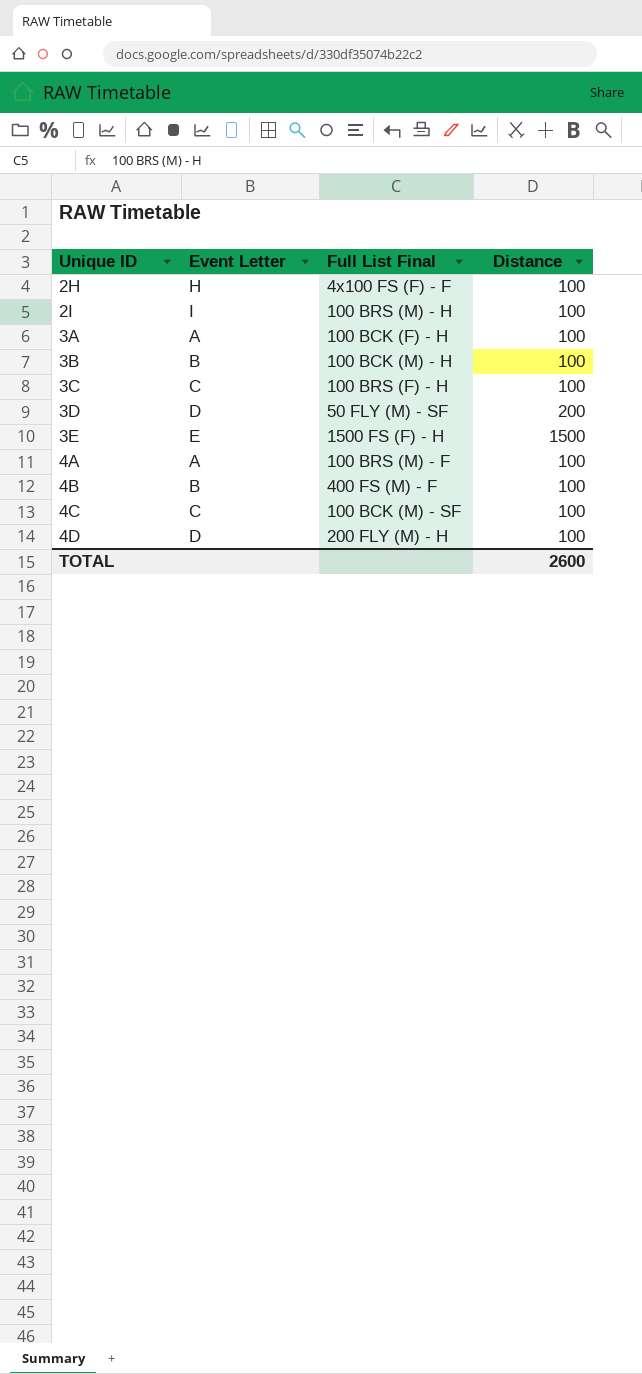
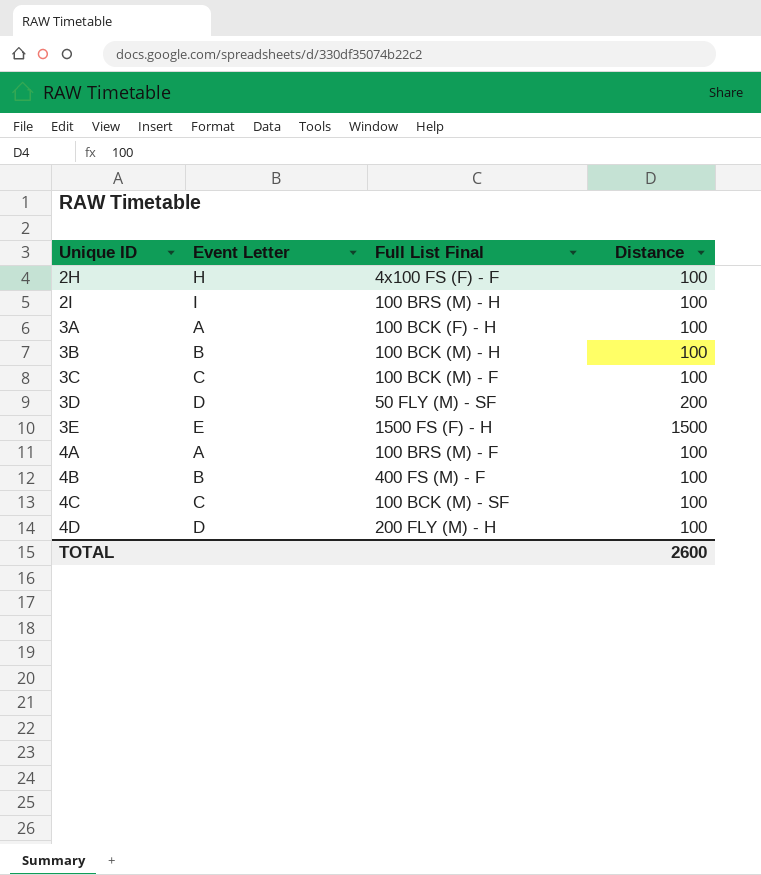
3C | Full List Final: 100 BRS (F) - H -> 100 BCK (M) - F

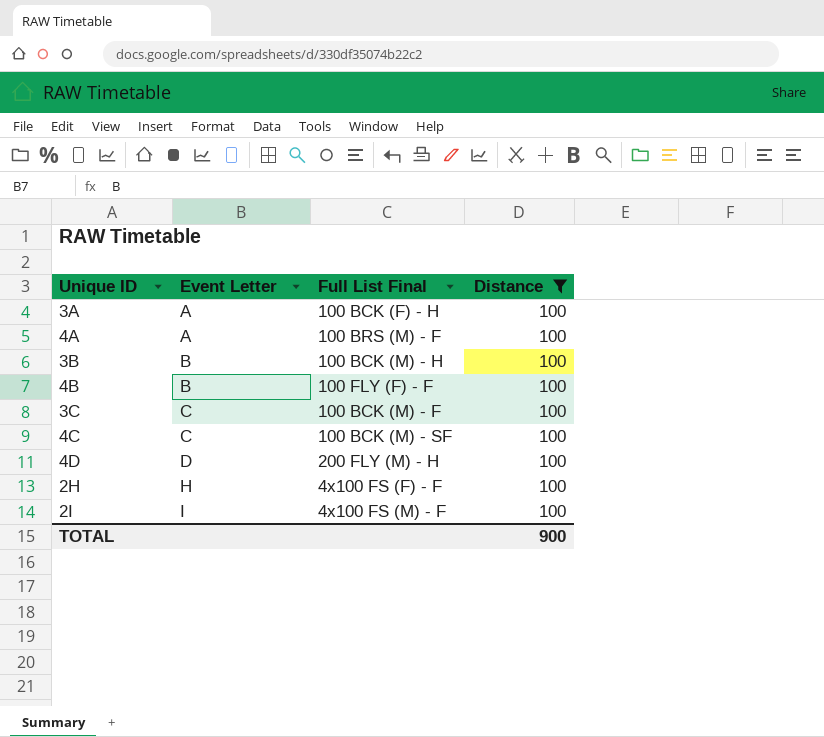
filter: none -> Distance = 100
row order: Unique ID ascending -> Event Letter ascending
4B | Full List Final: 400 FS (M) - F -> 100 FLY (F) - F
2I | Full List Final: 100 BRS (M) - H -> 4x100 FS (M) - F
TOTAL | Distance: 2600 -> 900

